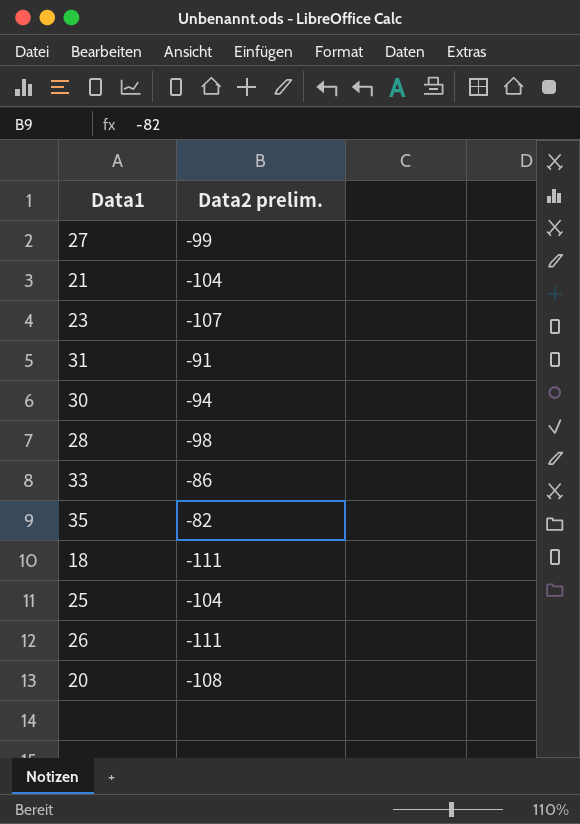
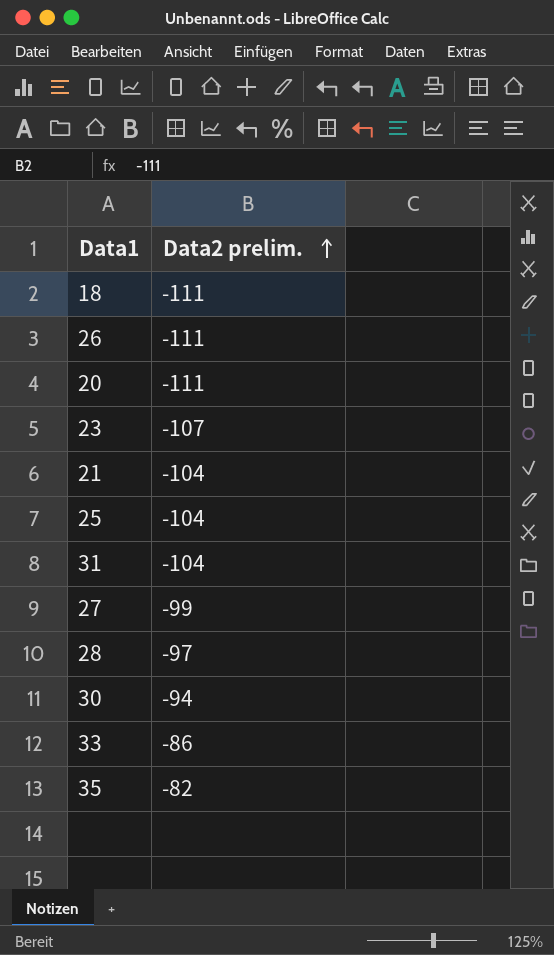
row order: none -> Data2 prelim. ascending
20 | Data2 prelim.: -108 -> -111
31 | Data2 prelim.: -91 -> -104
28 | Data2 prelim.: -98 -> -97

